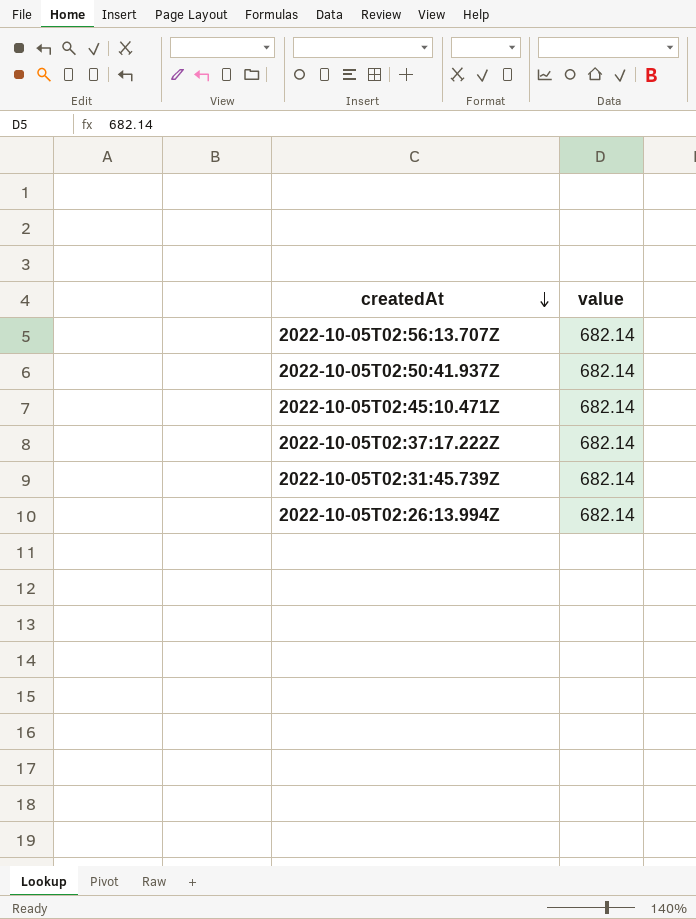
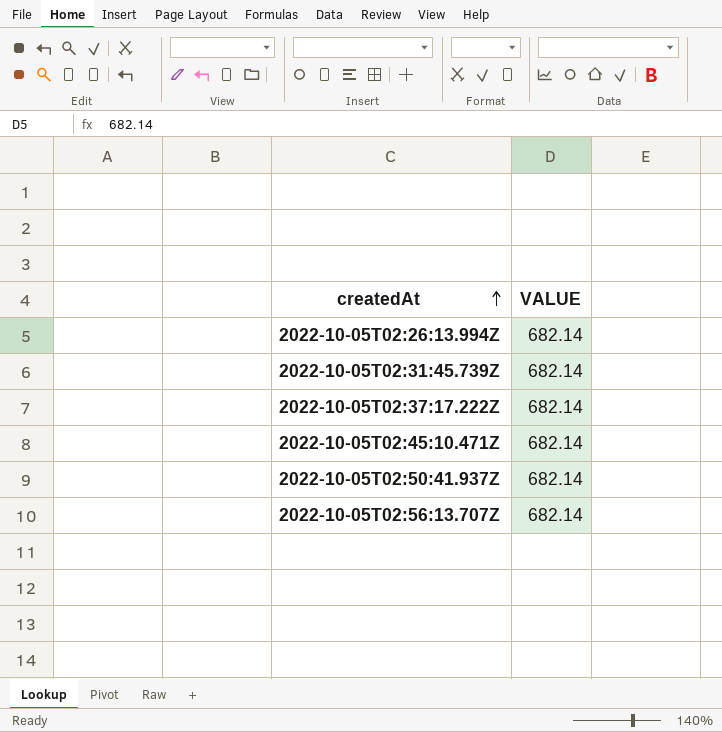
row order: createdAt descending -> createdAt ascending
column name: value -> VALUE

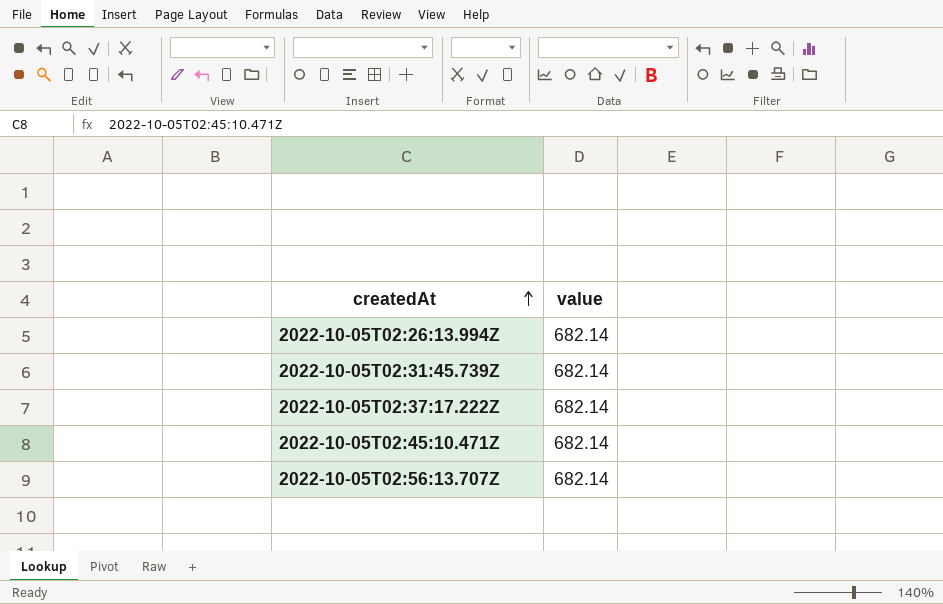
column name: VALUE -> value
row 2022-10-05T02:50:41.937Z: 682.14 -> none

